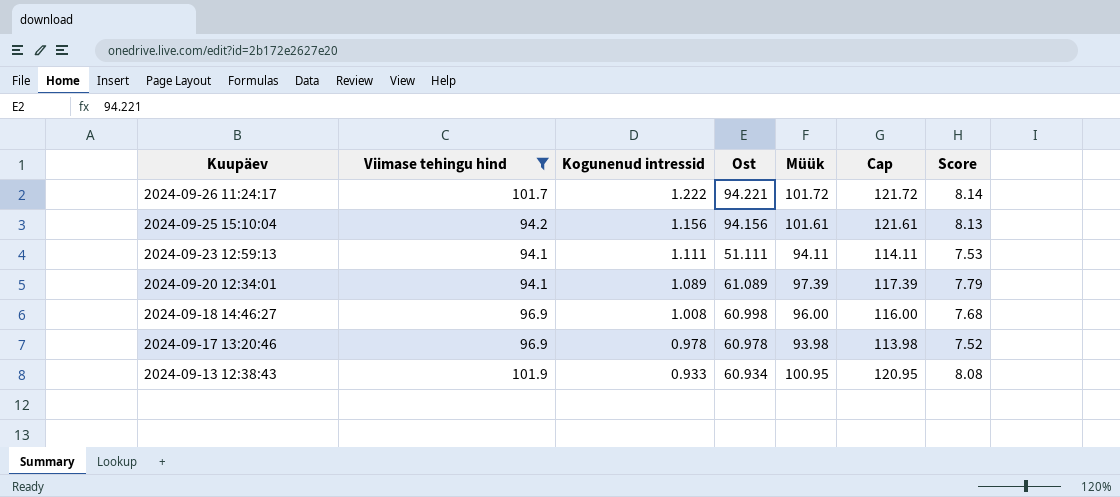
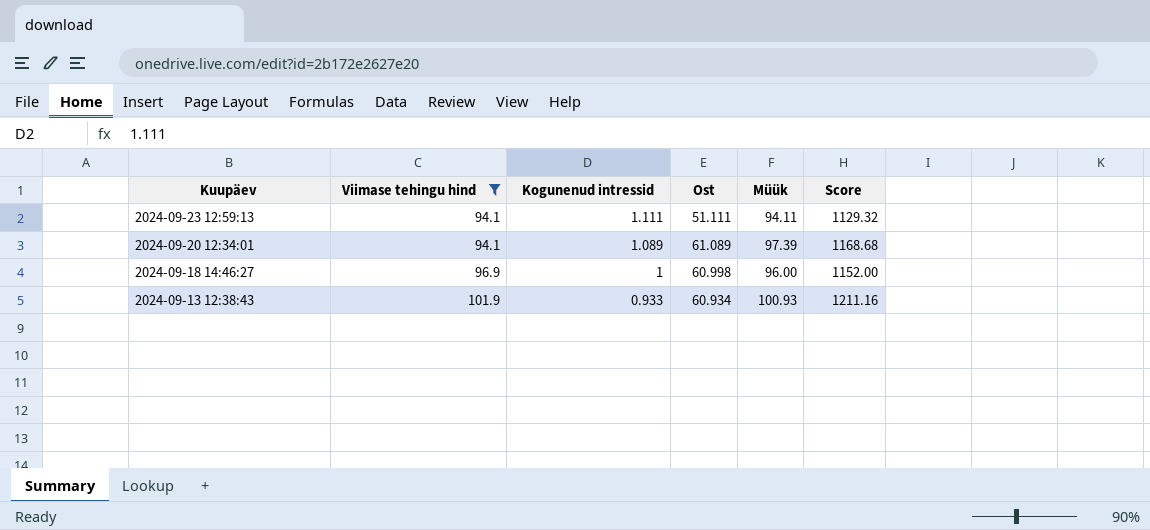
column Cap | formula: [Müük] + 20 -> none
column Score | formula: [Müük] * 0.08 -> [Müük] * 12
row 2024-09-26 11:24:17: 101.7 | 1.222 | 94.221 | 101.72 | 121.72 | 8.14 -> none
row 2024-09-25 15:10:04: 94.2 | 1.156 | 94.156 | 101.61 | 121.61 | 8.13 -> none
row 2024-09-17 13:20:46: 96.9 | 0.978 | 60.978 | 93.98 | 113.98 | 7.52 -> none
2024-09-18 14:46:27 | Kogunenud intressid: 1.008 -> 1
2024-09-13 12:38:43 | Müük: 100.95 -> 100.93

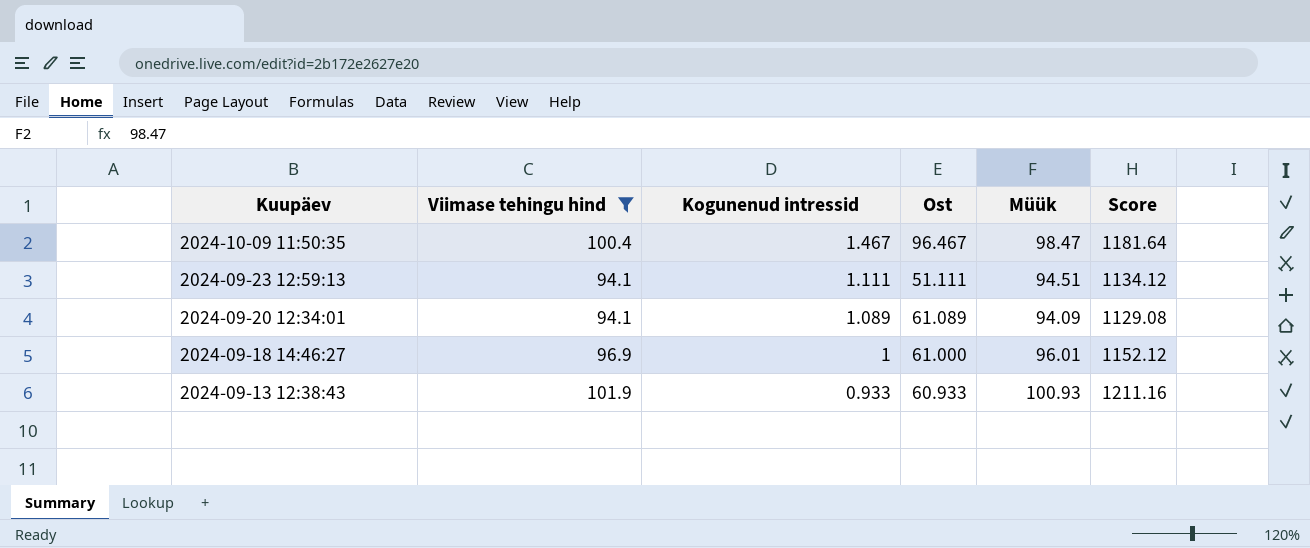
row 2024-10-09 11:50:35: none -> 100.4 | 1.467 | 96.467 | 98.47 | 1181.64
2024-09-23 12:59:13 | Müük: 94.11 -> 94.51
2024-09-23 12:59:13 | Score: 1129.32 -> 1134.12
2024-09-20 12:34:01 | Müük: 97.39 -> 94.09
2024-09-20 12:34:01 | Score: 1168.68 -> 1129.08
2024-09-18 14:46:27 | Ost: 60.998 -> 61.000
2024-09-18 14:46:27 | Müük: 96.00 -> 96.01
2024-09-18 14:46:27 | Score: 1152.00 -> 1152.12
2024-09-13 12:38:43 | Ost: 60.934 -> 60.933

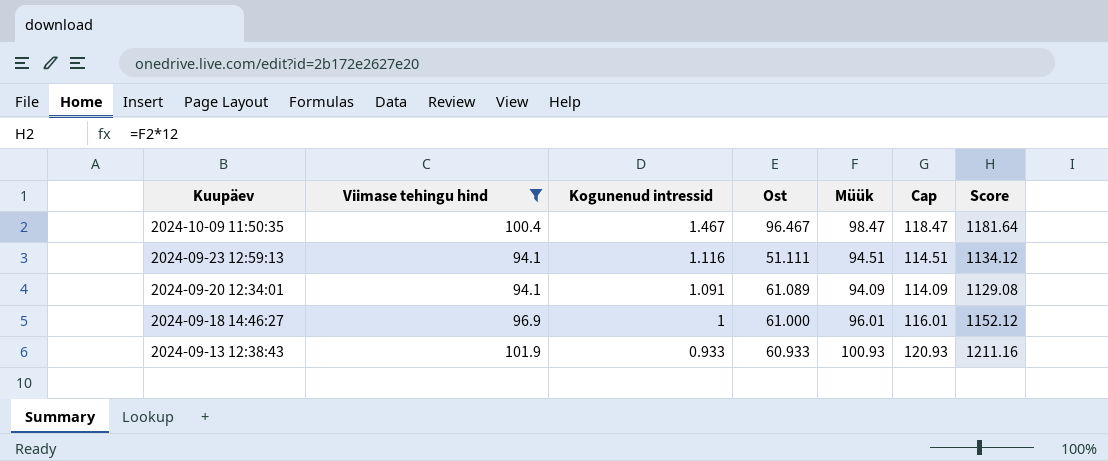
column Cap | formula: none -> [Müük] + 20
2024-09-23 12:59:13 | Kogunenud intressid: 1.111 -> 1.116
2024-09-20 12:34:01 | Kogunenud intressid: 1.089 -> 1.091

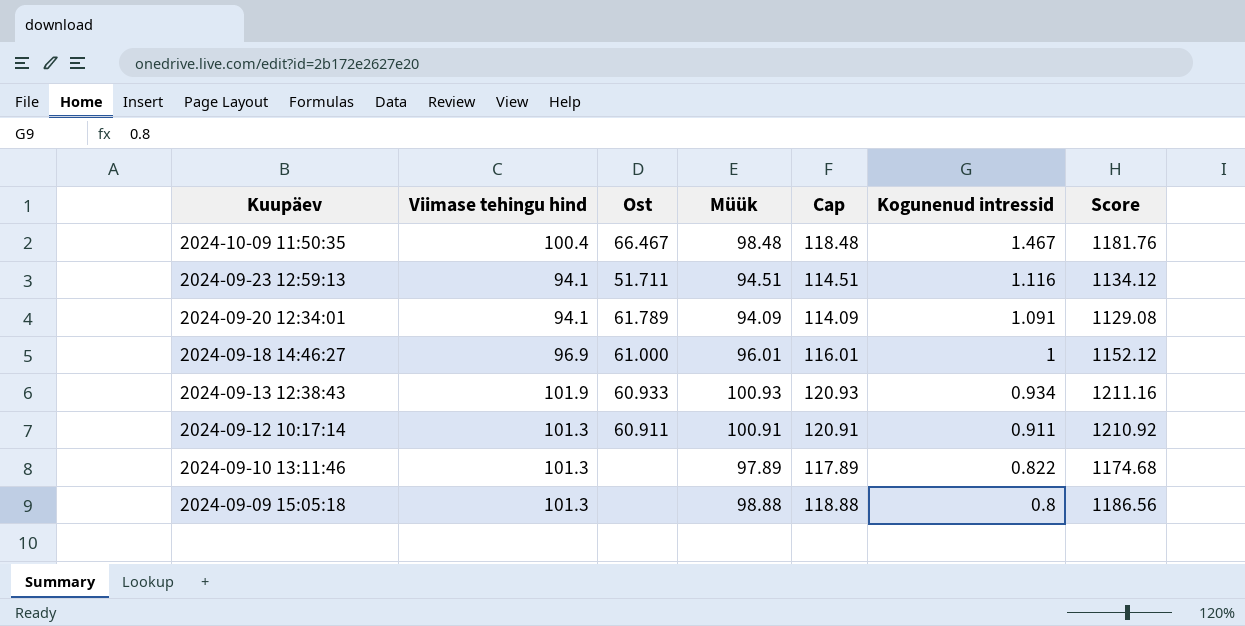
filter: Viimase tehingu hind != 101.3 -> none
column Kogunenud intressid | position: 3 -> 6
2024-10-09 11:50:35 | Ost: 96.467 -> 66.467
2024-10-09 11:50:35 | Müük: 98.47 -> 98.48
2024-10-09 11:50:35 | Cap: 118.47 -> 118.48
2024-10-09 11:50:35 | Score: 1181.64 -> 1181.76
2024-09-23 12:59:13 | Ost: 51.111 -> 51.711
2024-09-20 12:34:01 | Ost: 61.089 -> 61.789
2024-09-13 12:38:43 | Kogunenud intressid: 0.933 -> 0.934

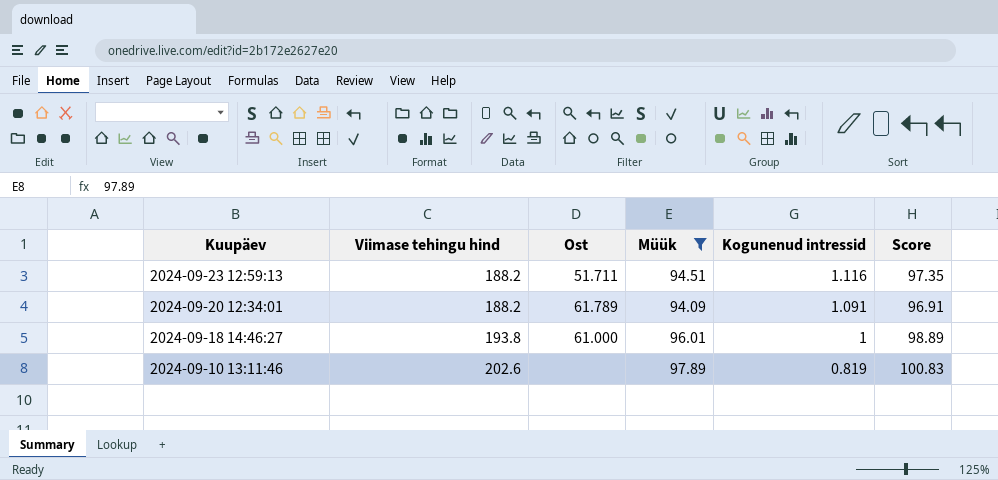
filter: none -> Müük <= 97.89
column Cap | formula: [Müük] + 20 -> none
column Score | formula: [Müük] * 12 -> [Müük] * 1.03
2024-09-23 12:59:13 | Viimase tehingu hind: 94.1 -> 188.2
2024-09-20 12:34:01 | Viimase tehingu hind: 94.1 -> 188.2
2024-09-18 14:46:27 | Viimase tehingu hind: 96.9 -> 193.8
2024-09-10 13:11:46 | Viimase tehingu hind: 101.3 -> 202.6
2024-09-10 13:11:46 | Kogunenud intressid: 0.822 -> 0.819

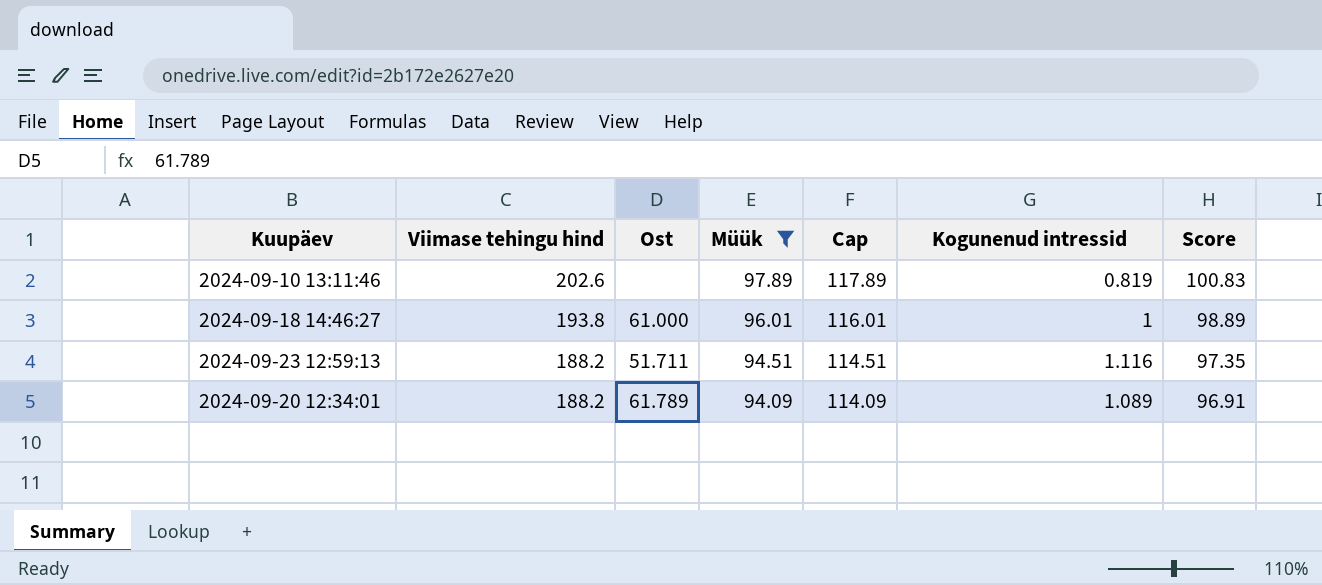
row order: Kuupäev descending -> Viimase tehingu hind descending
column Cap | formula: none -> [Müük] + 20
2024-09-20 12:34:01 | Kogunenud intressid: 1.091 -> 1.089

